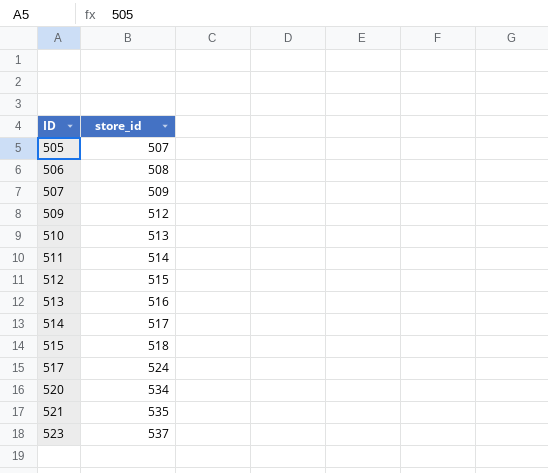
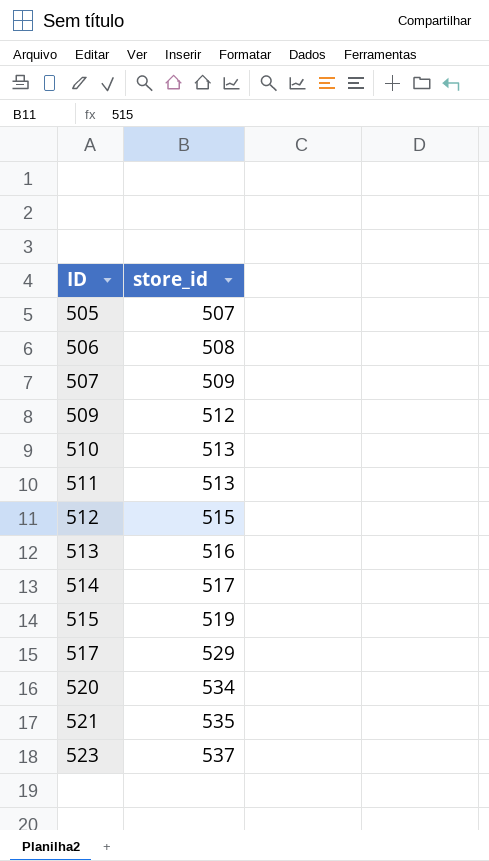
511 | store_id: 514 -> 513
515 | store_id: 518 -> 519
517 | store_id: 524 -> 529

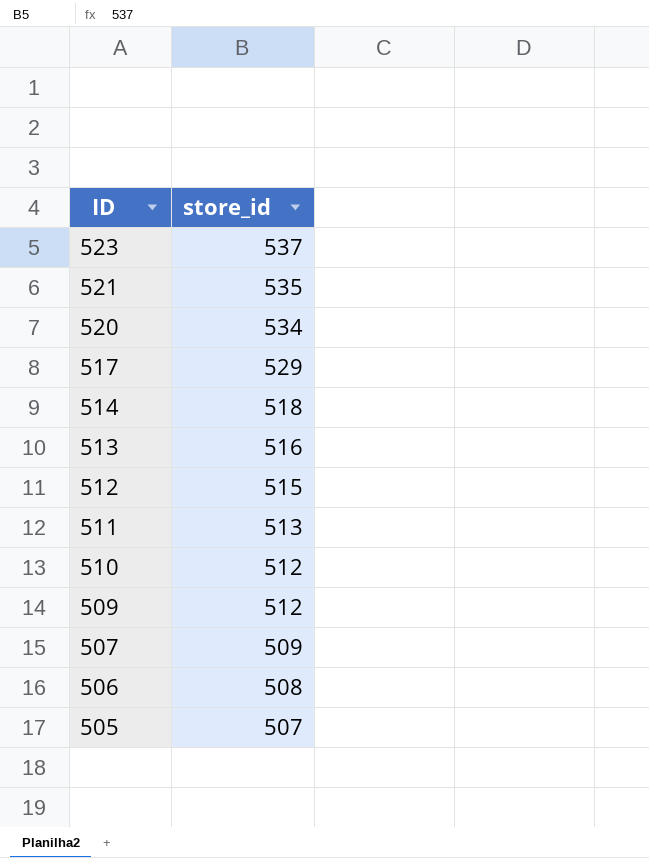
row order: ID ascending -> ID descending
row 515: 519 -> none
514 | store_id: 517 -> 518
510 | store_id: 513 -> 512

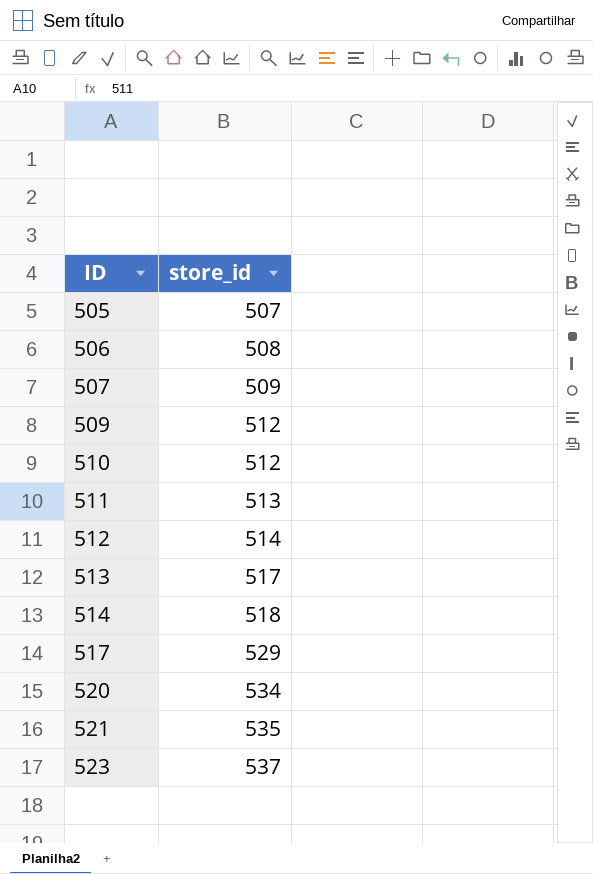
row order: ID descending -> ID ascending
512 | store_id: 515 -> 514
513 | store_id: 516 -> 517

